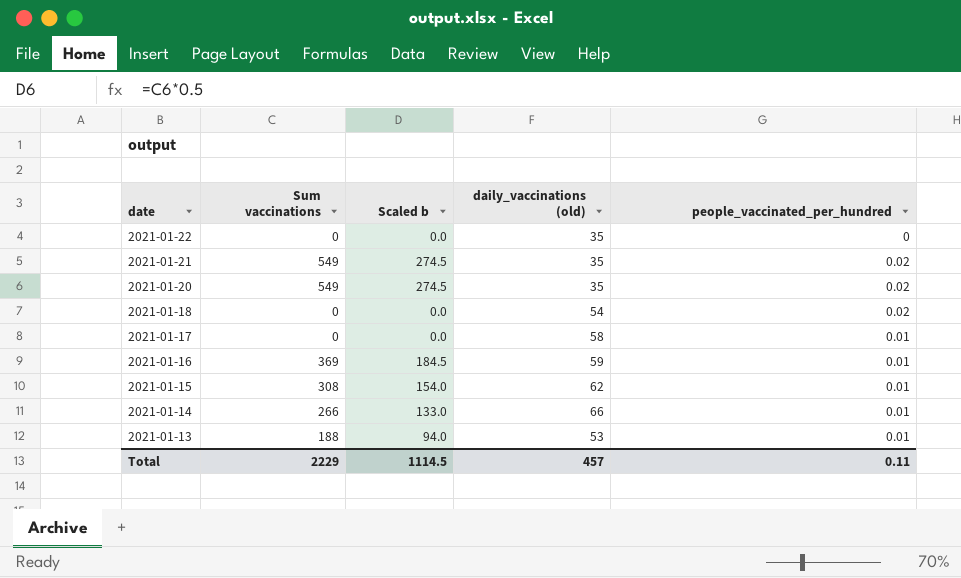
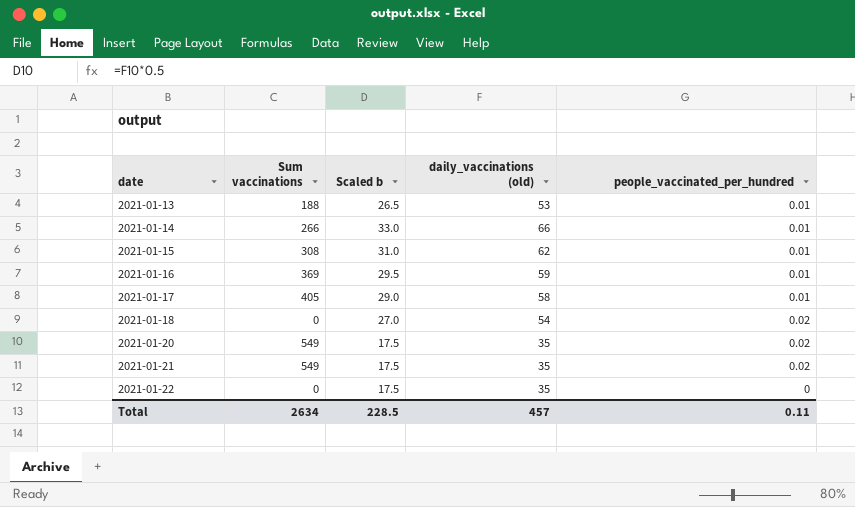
row order: date descending -> date ascending
column Scaled b | formula: [Sum vaccinations] * 0.5 -> [daily_vaccinations (old)] * 0.5
2021-01-17 | Sum vaccinations: 0 -> 405
Total | Sum vaccinations: 2229 -> 2634
Total | Scaled b: 1114.5 -> 228.5

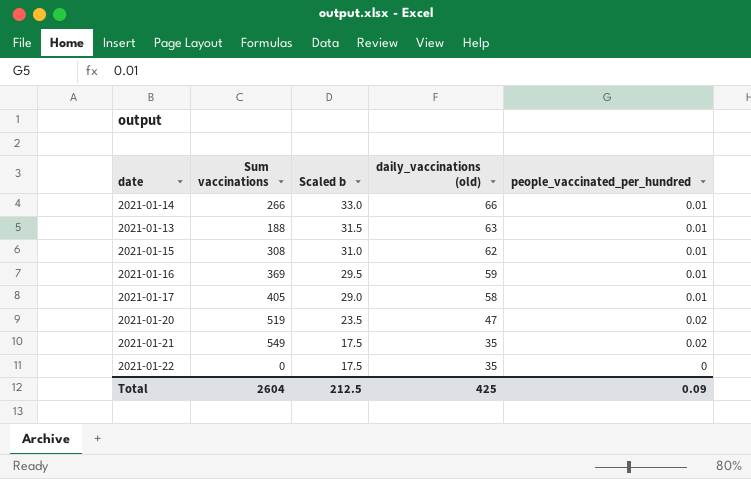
row order: date ascending -> Scaled b descending
row 2021-01-18: 0 | 27.0 | 54 | 0.02 -> none
2021-01-13 | Scaled b: 26.5 -> 31.5
2021-01-13 | daily_vaccinations (old): 53 -> 63
2021-01-20 | Sum vaccinations: 549 -> 519
2021-01-20 | Scaled b: 17.5 -> 23.5
2021-01-20 | daily_vaccinations (old): 35 -> 47
Total | Sum vaccinations: 2634 -> 2604
Total | Scaled b: 228.5 -> 212.5
Total | daily_vaccinations (old): 457 -> 425
Total | people_vaccinated_per_hundred: 0.11 -> 0.09

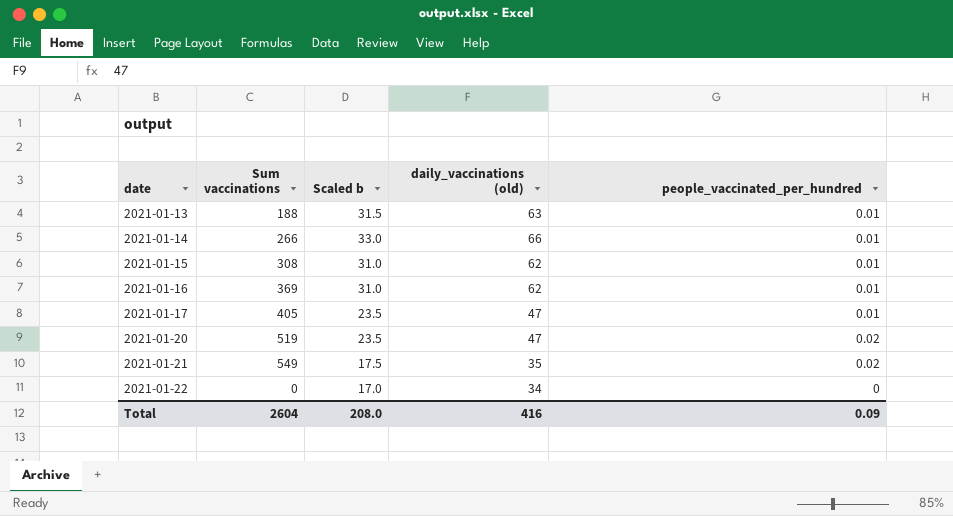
row order: Scaled b descending -> date ascending
2021-01-16 | Scaled b: 29.5 -> 31.0
2021-01-16 | daily_vaccinations (old): 59 -> 62
2021-01-17 | Scaled b: 29.0 -> 23.5
2021-01-17 | daily_vaccinations (old): 58 -> 47
2021-01-22 | Scaled b: 17.5 -> 17.0
2021-01-22 | daily_vaccinations (old): 35 -> 34
Total | Scaled b: 212.5 -> 208.0
Total | daily_vaccinations (old): 425 -> 416

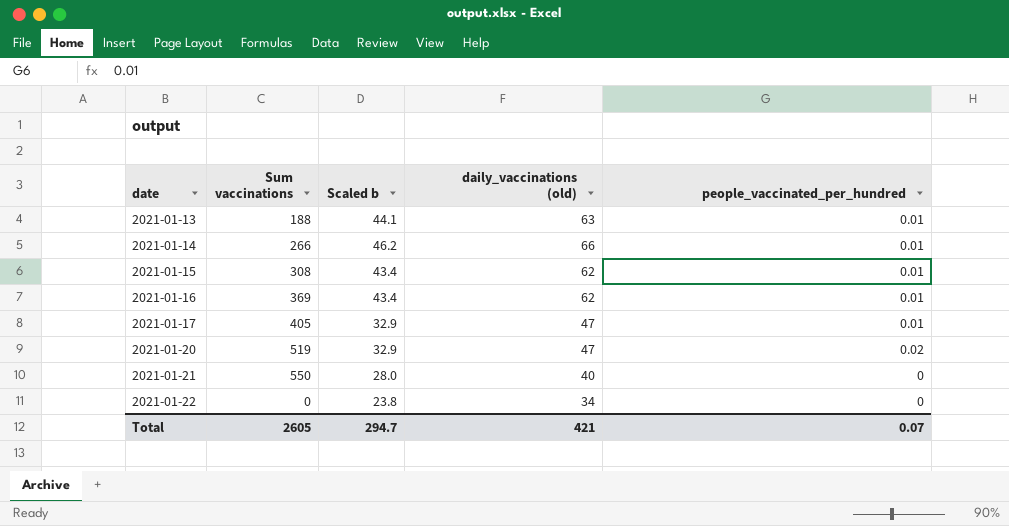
column Scaled b | formula: [daily_vaccinations (old)] * 0.5 -> [daily_vaccinations (old)] * 0.7
2021-01-21 | Sum vaccinations: 549 -> 550
2021-01-21 | daily_vaccinations (old): 35 -> 40
2021-01-21 | people_vaccinated_per_hundred: 0.02 -> 0
Total | Sum vaccinations: 2604 -> 2605
Total | Scaled b: 208.0 -> 294.7
Total | daily_vaccinations (old): 416 -> 421
Total | people_vaccinated_per_hundred: 0.09 -> 0.07

